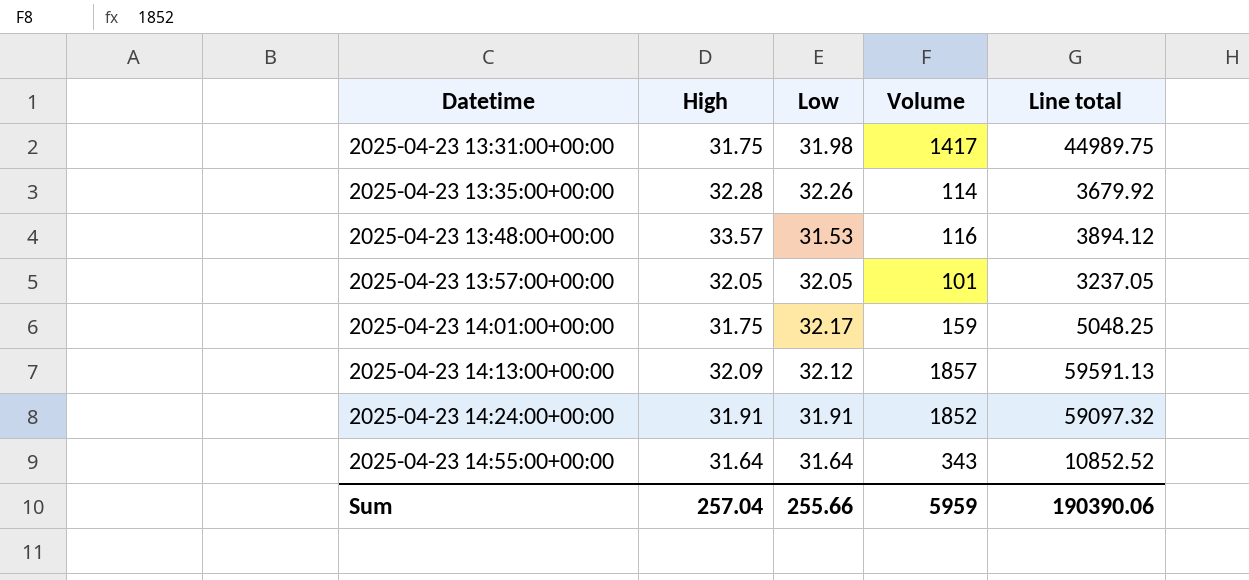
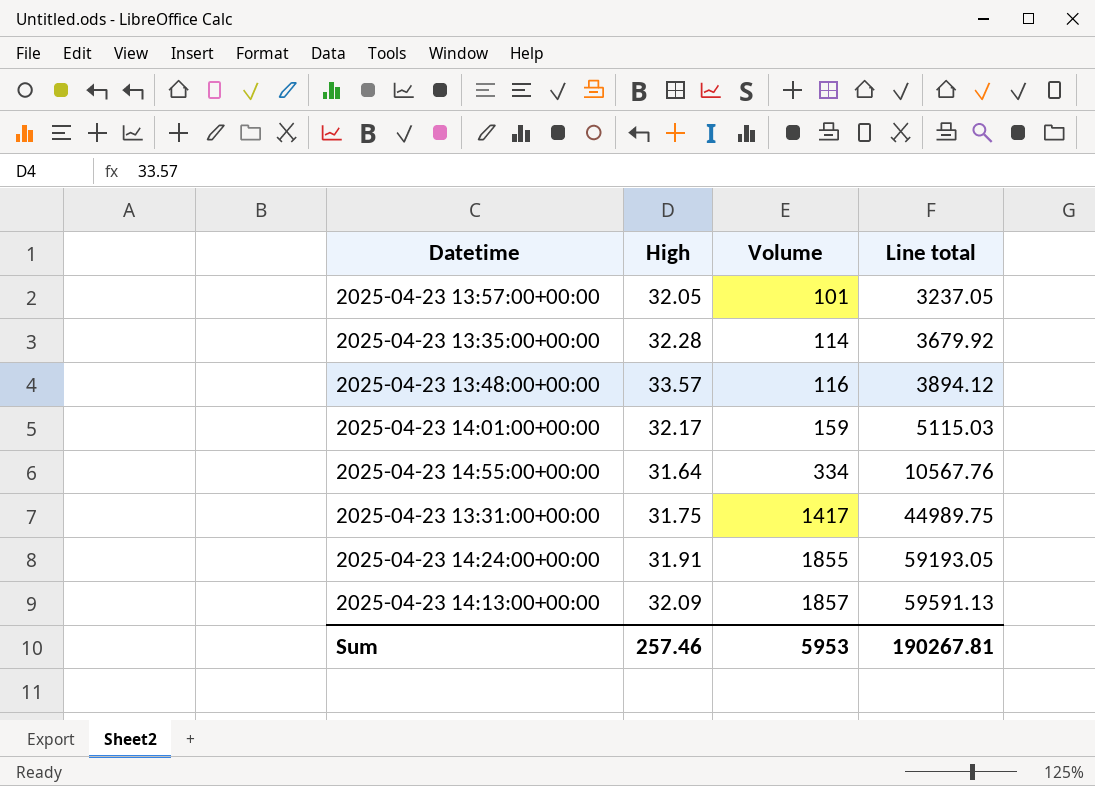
row order: Datetime ascending -> Volume ascending
column Low | position: 3 -> none
2025-04-23 14:01:00+00:00 | High: 31.75 -> 32.17
2025-04-23 14:01:00+00:00 | Line total: 5048.25 -> 5115.03
2025-04-23 14:55:00+00:00 | Volume: 343 -> 334
2025-04-23 14:55:00+00:00 | Line total: 10852.52 -> 10567.76
2025-04-23 14:24:00+00:00 | Volume: 1852 -> 1855
2025-04-23 14:24:00+00:00 | Line total: 59097.32 -> 59193.05
Sum | High: 257.04 -> 257.46
Sum | Volume: 5959 -> 5953
Sum | Line total: 190390.06 -> 190267.81

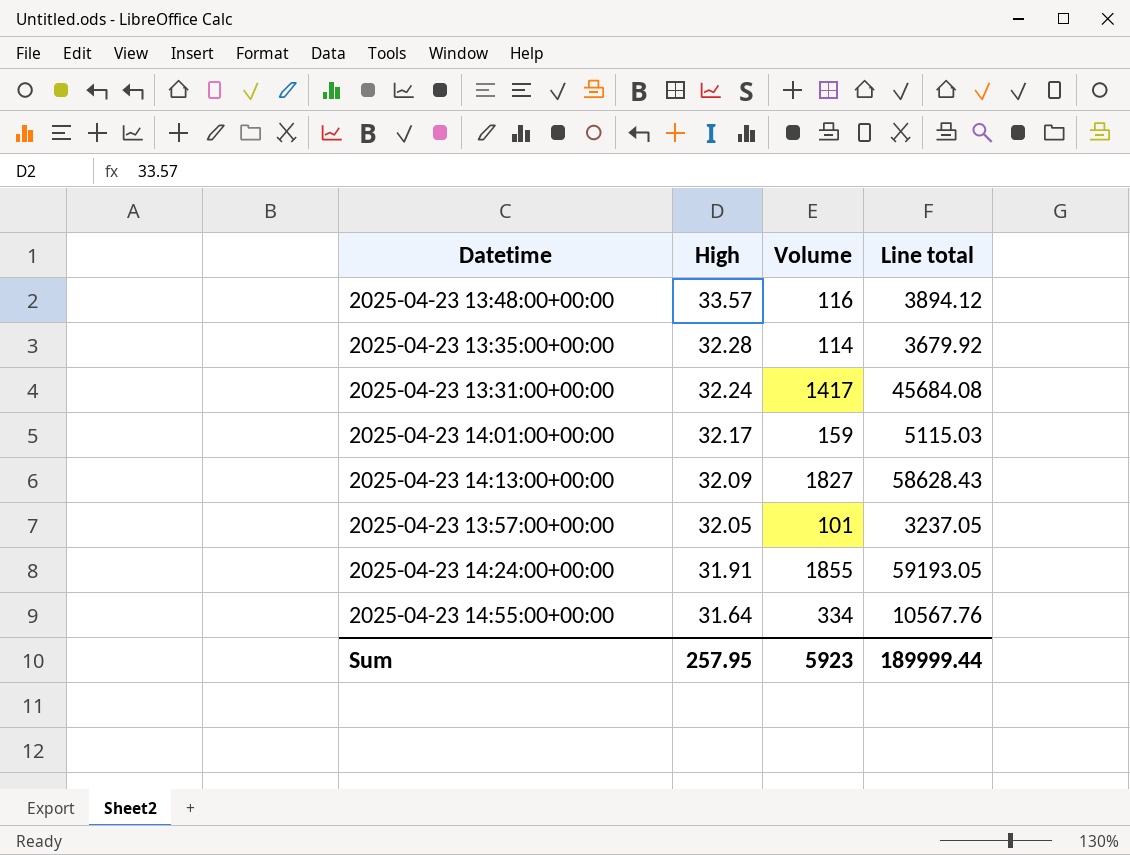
row order: Volume ascending -> High descending
2025-04-23 13:31:00+00:00 | High: 31.75 -> 32.24
2025-04-23 13:31:00+00:00 | Line total: 44989.75 -> 45684.08
2025-04-23 14:13:00+00:00 | Volume: 1857 -> 1827
2025-04-23 14:13:00+00:00 | Line total: 59591.13 -> 58628.43
Sum | High: 257.46 -> 257.95
Sum | Volume: 5953 -> 5923
Sum | Line total: 190267.81 -> 189999.44

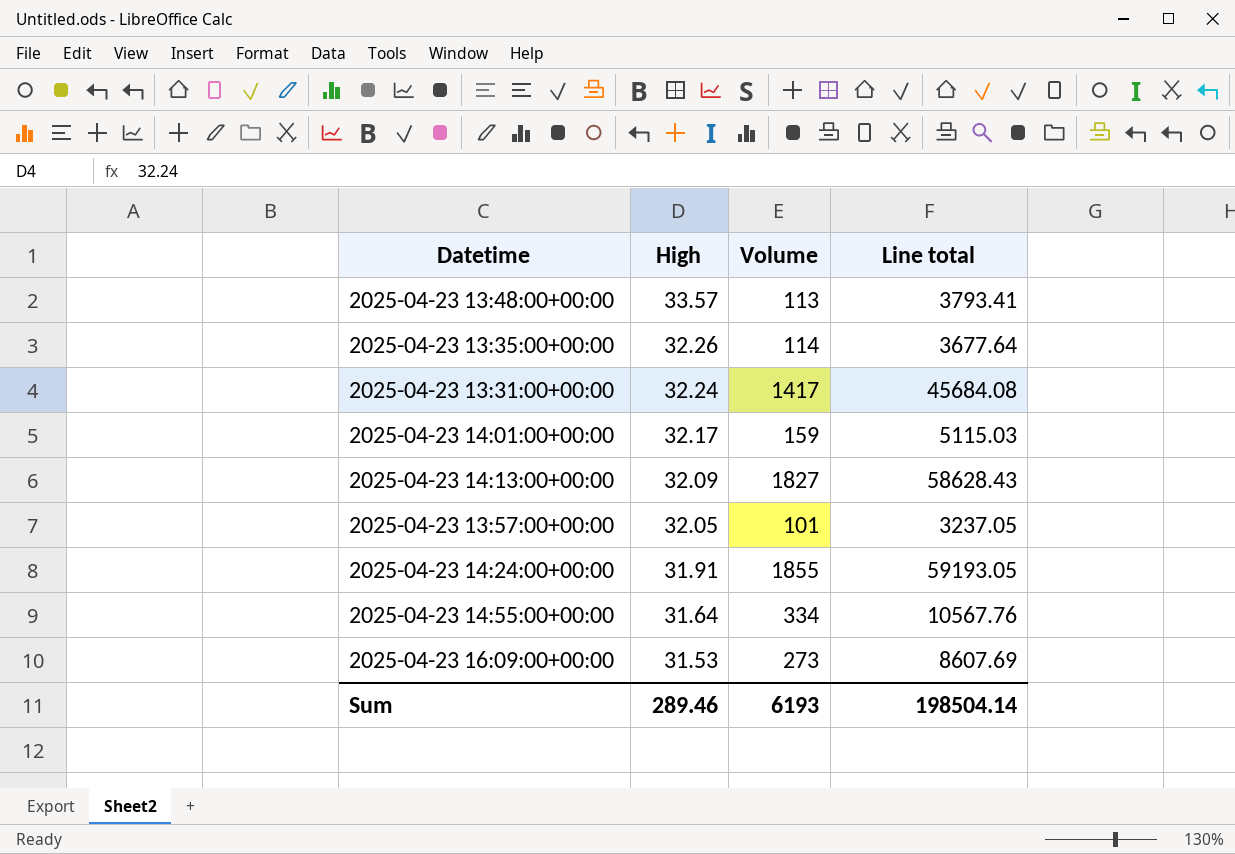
2025-04-23 13:48:00+00:00 | Volume: 116 -> 113
2025-04-23 13:48:00+00:00 | Line total: 3894.12 -> 3793.41
2025-04-23 13:35:00+00:00 | High: 32.28 -> 32.26
2025-04-23 13:35:00+00:00 | Line total: 3679.92 -> 3677.64
row 2025-04-23 16:09:00+00:00: none -> 31.53 | 273 | 8607.69
Sum | High: 257.95 -> 289.46
Sum | Volume: 5923 -> 6193
Sum | Line total: 189999.44 -> 198504.14

